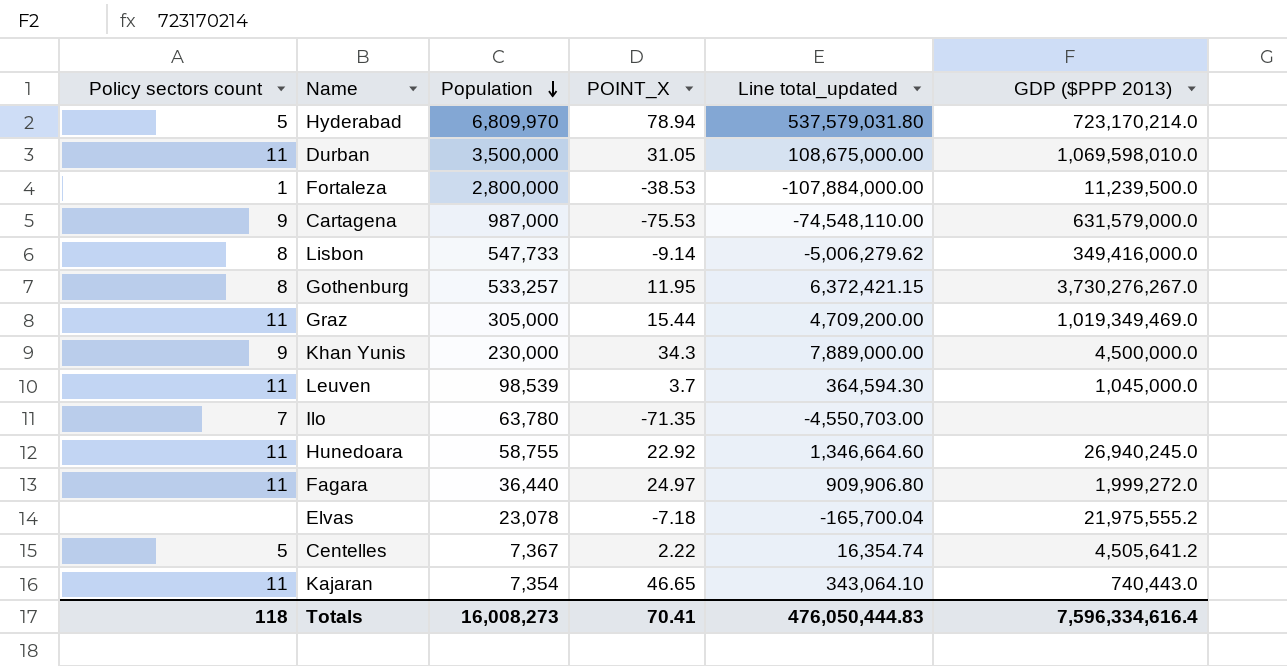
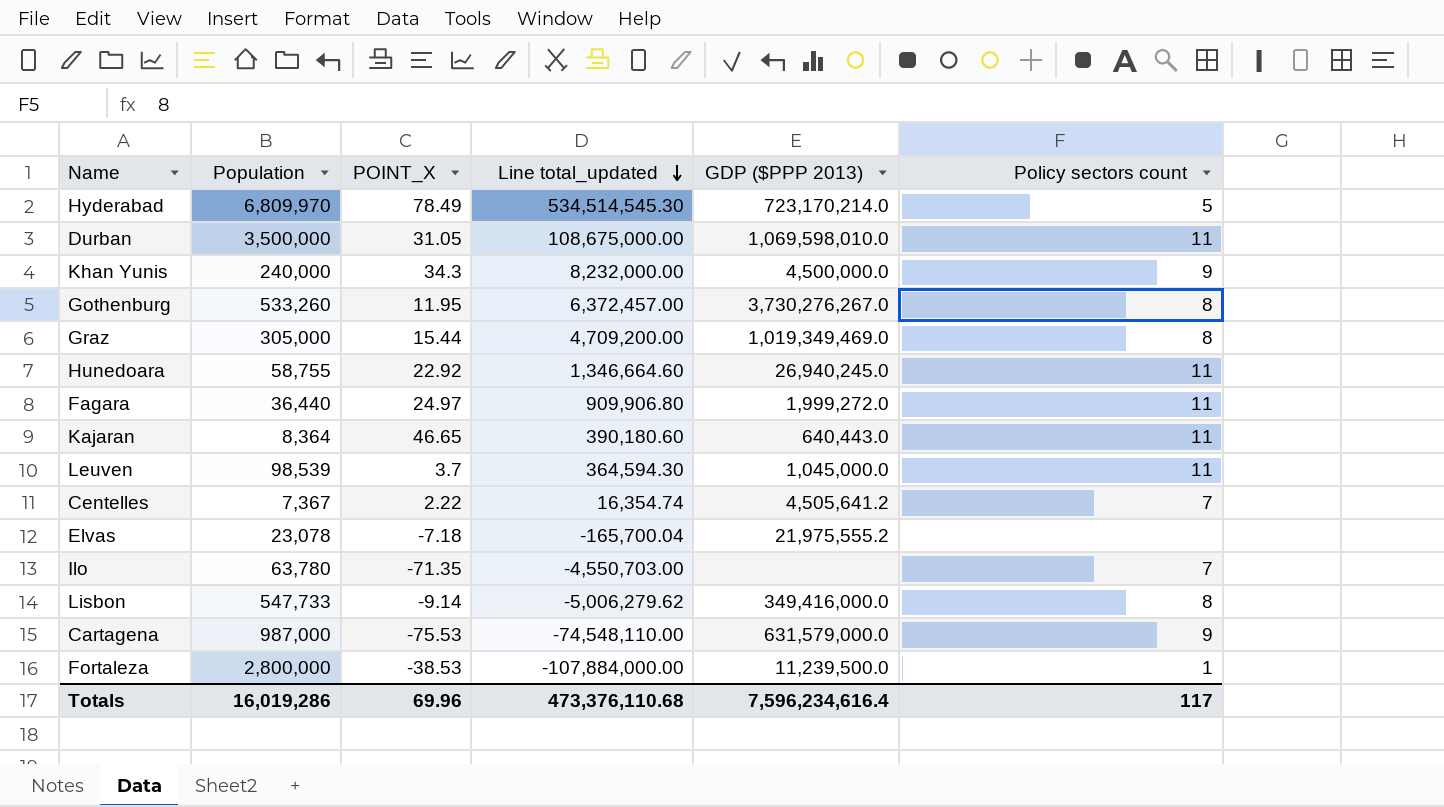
row order: Population descending -> Line total_updated descending
column Policy sectors count | position: 1 -> 6
Hyderabad | POINT_X: 78.94 -> 78.49
Hyderabad | Line total_updated: 537,579,031.80 -> 534,514,545.30
Khan Yunis | Population: 230,000 -> 240,000
Khan Yunis | Line total_updated: 7,889,000.00 -> 8,232,000.00
Gothenburg | Population: 533,257 -> 533,260
Gothenburg | Line total_updated: 6,372,421.15 -> 6,372,457.00
Graz | Policy sectors count: 11 -> 8
Kajaran | Population: 7,354 -> 8,364
Kajaran | Line total_updated: 343,064.10 -> 390,180.60
Kajaran | GDP ($PPP 2013): 740,443.0 -> 640,443.0
Centelles | Policy sectors count: 5 -> 7
Totals | Population: 16,008,273 -> 16,019,286
Totals | POINT_X: 70.41 -> 69.96
Totals | Line total_updated: 476,050,444.83 -> 473,376,110.68
Totals | GDP ($PPP 2013): 7,596,334,616.4 -> 7,596,234,616.4
Totals | Policy sectors count: 118 -> 117

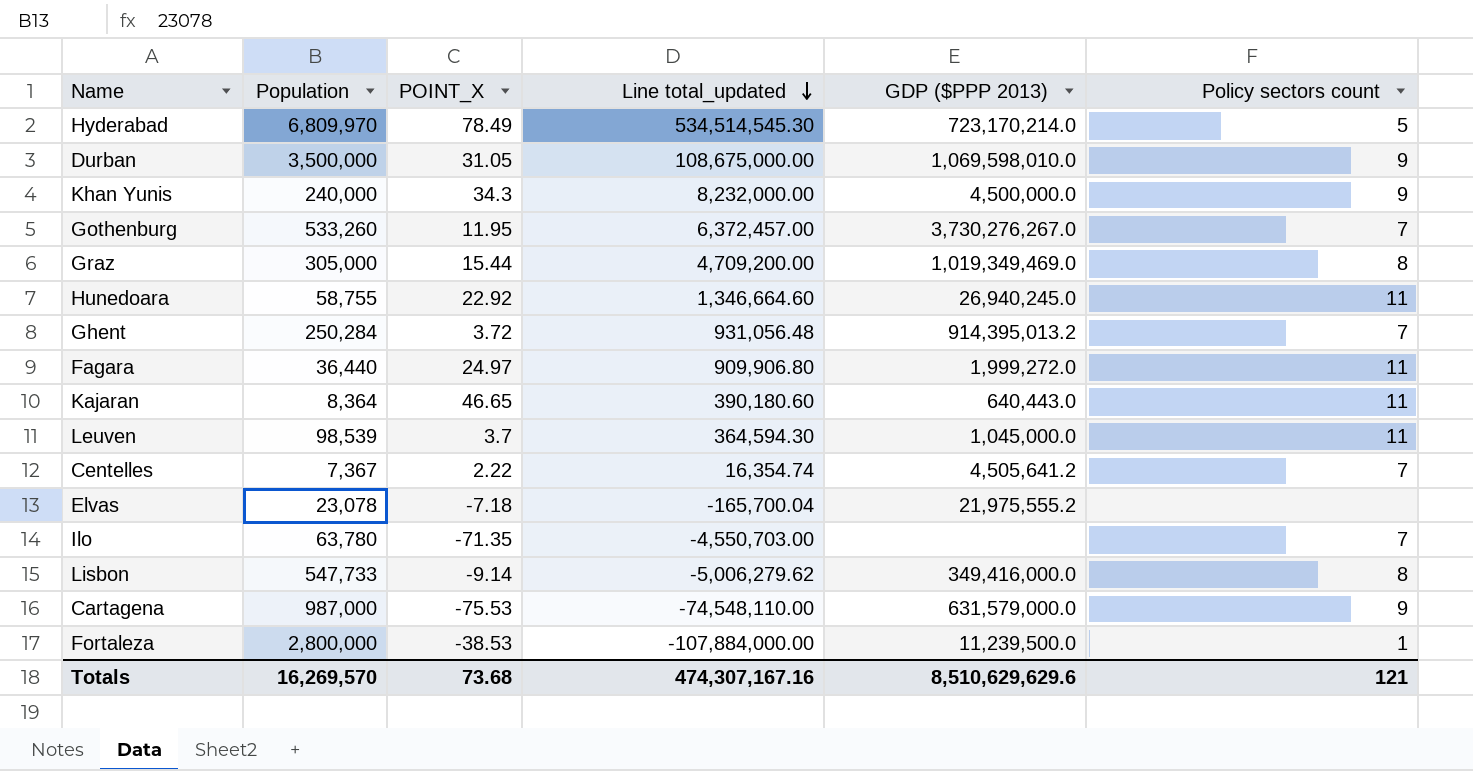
Durban | Policy sectors count: 11 -> 9
Gothenburg | Policy sectors count: 8 -> 7
row Ghent: none -> 250,284 | 3.72 | 931,056.48 | 914,395,013.2 | 7
Totals | Population: 16,019,286 -> 16,269,570
Totals | POINT_X: 69.96 -> 73.68
Totals | Line total_updated: 473,376,110.68 -> 474,307,167.16
Totals | GDP ($PPP 2013): 7,596,234,616.4 -> 8,510,629,629.6
Totals | Policy sectors count: 117 -> 121

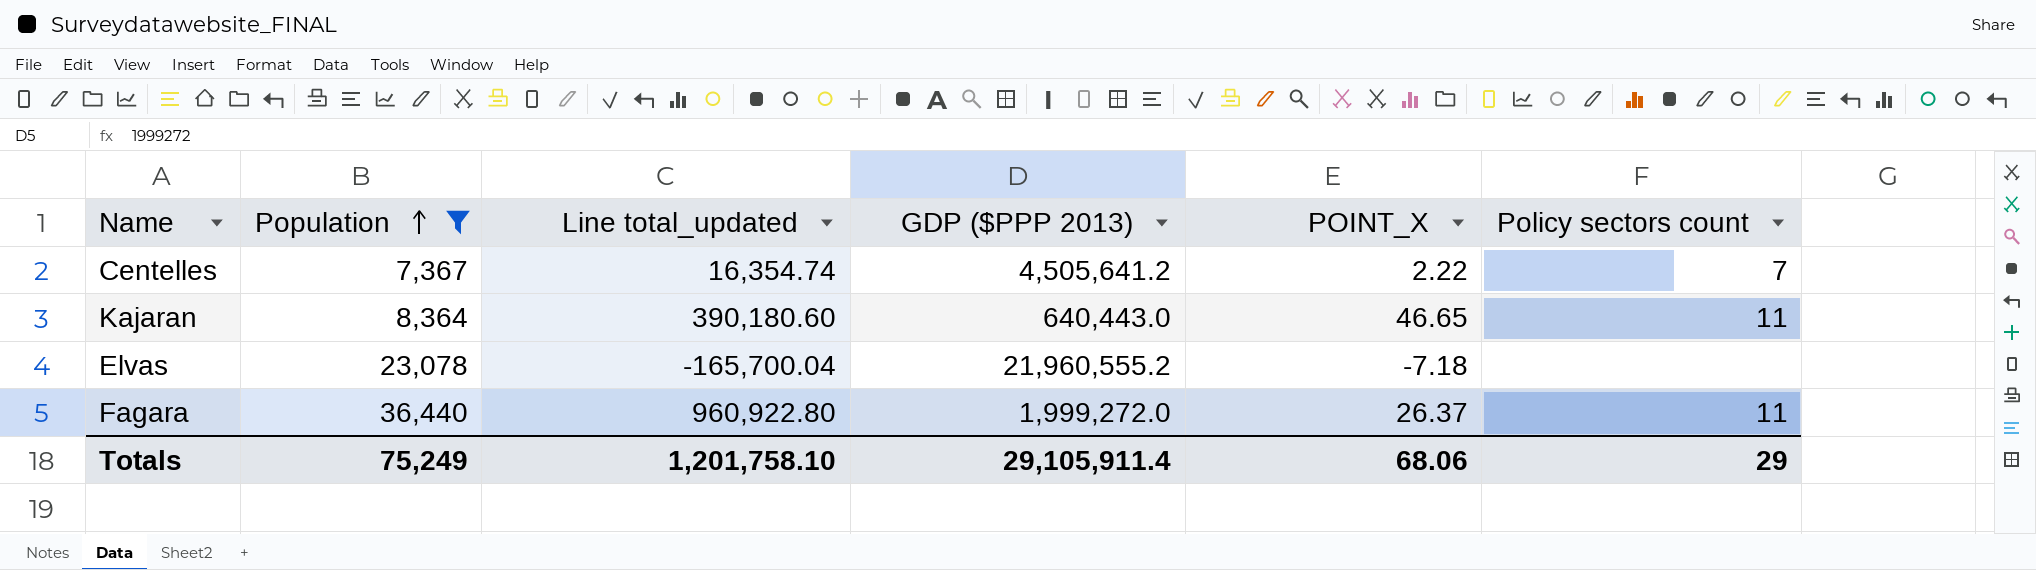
filter: none -> Population <= 36,440
row order: Line total_updated descending -> Population ascending
column POINT_X | position: 3 -> 5
Elvas | GDP ($PPP 2013): 21,975,555.2 -> 21,960,555.2
Fagara | Line total_updated: 909,906.80 -> 960,922.80
Fagara | POINT_X: 24.97 -> 26.37
Totals | Population: 16,269,570 -> 75,249
Totals | Line total_updated: 474,307,167.16 -> 1,201,758.10
Totals | GDP ($PPP 2013): 8,510,629,629.6 -> 29,105,911.4
Totals | POINT_X: 73.68 -> 68.06
Totals | Policy sectors count: 121 -> 29

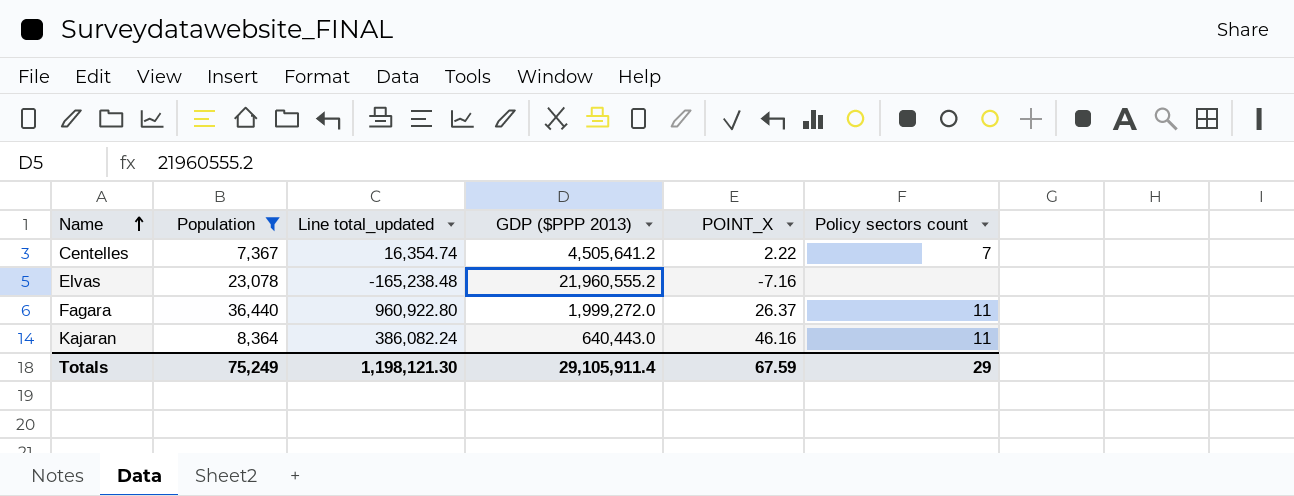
row order: Population ascending -> Name ascending
Elvas | Line total_updated: -165,700.04 -> -165,238.48
Elvas | POINT_X: -7.18 -> -7.16
Kajaran | Line total_updated: 390,180.60 -> 386,082.24
Kajaran | POINT_X: 46.65 -> 46.16
Totals | Line total_updated: 1,201,758.10 -> 1,198,121.30
Totals | POINT_X: 68.06 -> 67.59

